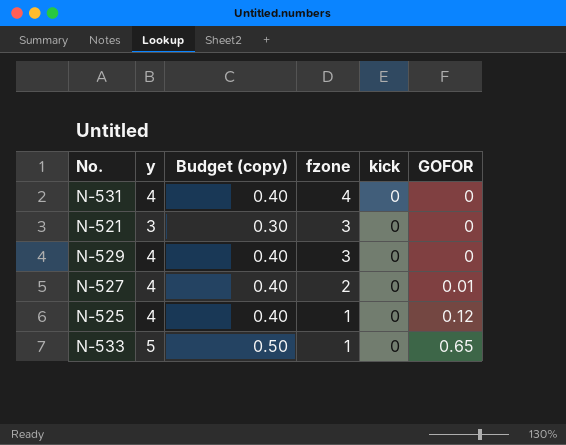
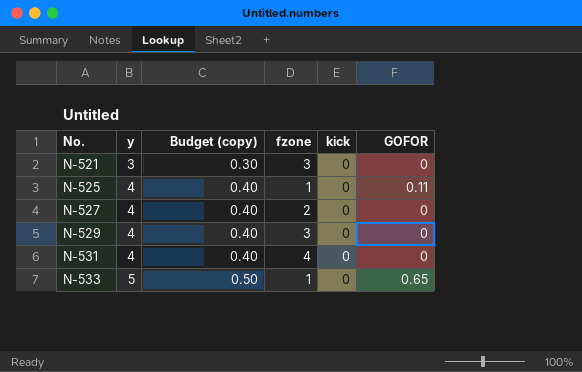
row order: fzone descending -> No. ascending
N-525 | GOFOR: 0.12 -> 0.11
N-527 | GOFOR: 0.01 -> 0

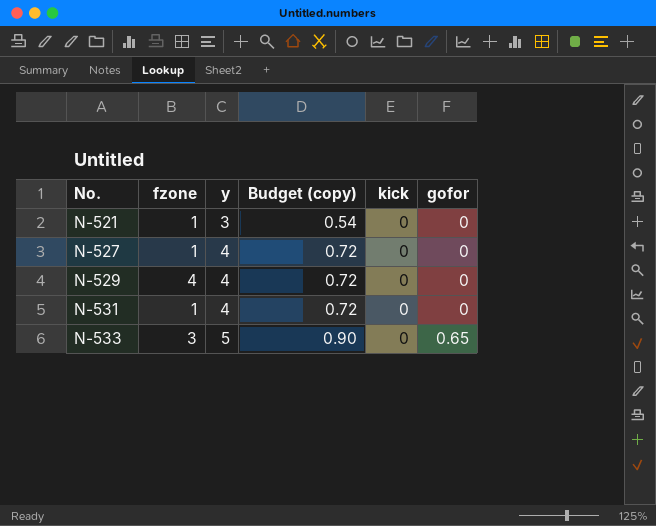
column fzone | position: 4 -> 2
column Budget (copy) | formula: [y] * 0.1 -> [y] * 0.18
column name: GOFOR -> gofor
row N-525: 4 | 0.40 | 1 | 0 | 0.11 -> none
N-521 | fzone: 3 -> 1
N-527 | fzone: 2 -> 1
N-529 | fzone: 3 -> 4
N-531 | fzone: 4 -> 1
N-533 | fzone: 1 -> 3

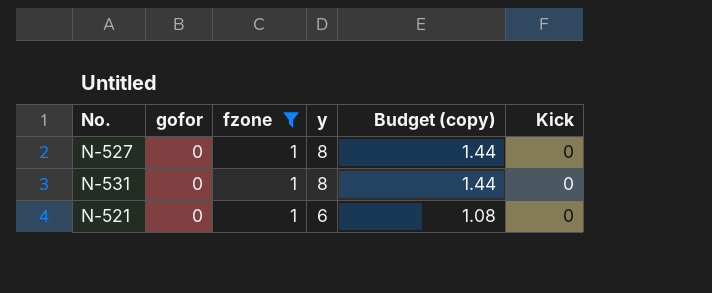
filter: none -> fzone = 1
row order: No. ascending -> y descending
column gofor | position: 6 -> 2
column name: kick -> Kick
N-527 | y: 4 -> 8
N-527 | Budget (copy): 0.72 -> 1.44
N-531 | y: 4 -> 8
N-531 | Budget (copy): 0.72 -> 1.44
N-521 | y: 3 -> 6
N-521 | Budget (copy): 0.54 -> 1.08

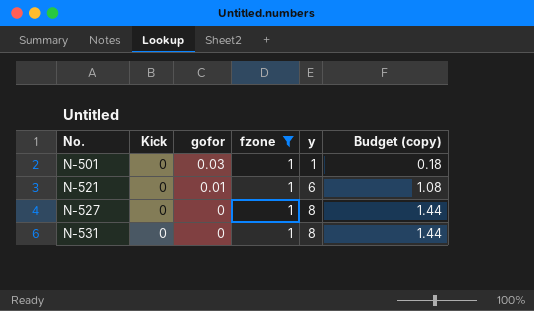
row order: y descending -> No. ascending
column Kick | position: 6 -> 2
row N-501: none -> 0 | 0.03 | 1 | 1 | 0.18
N-521 | gofor: 0 -> 0.01

